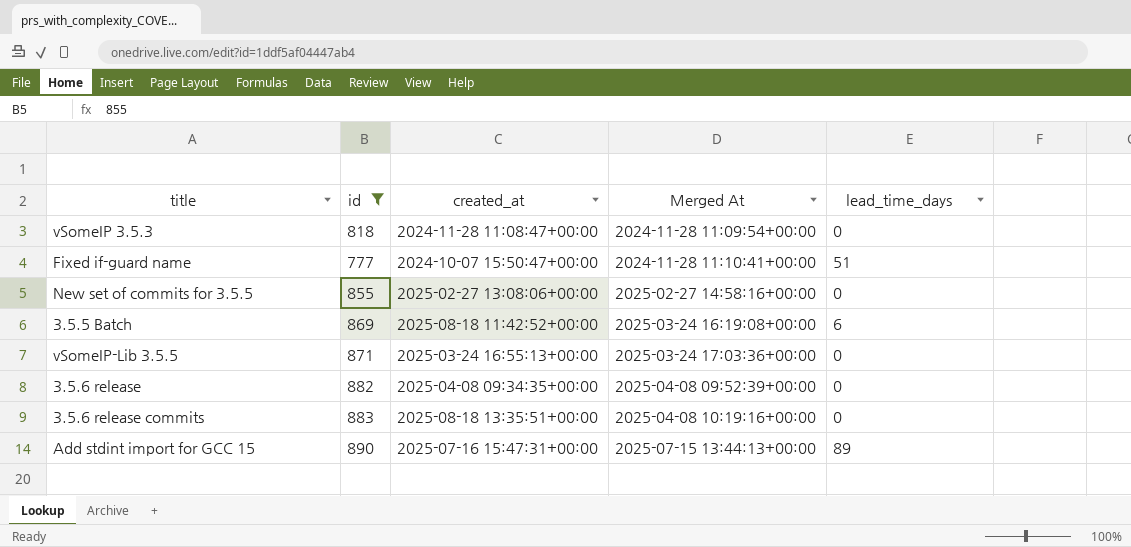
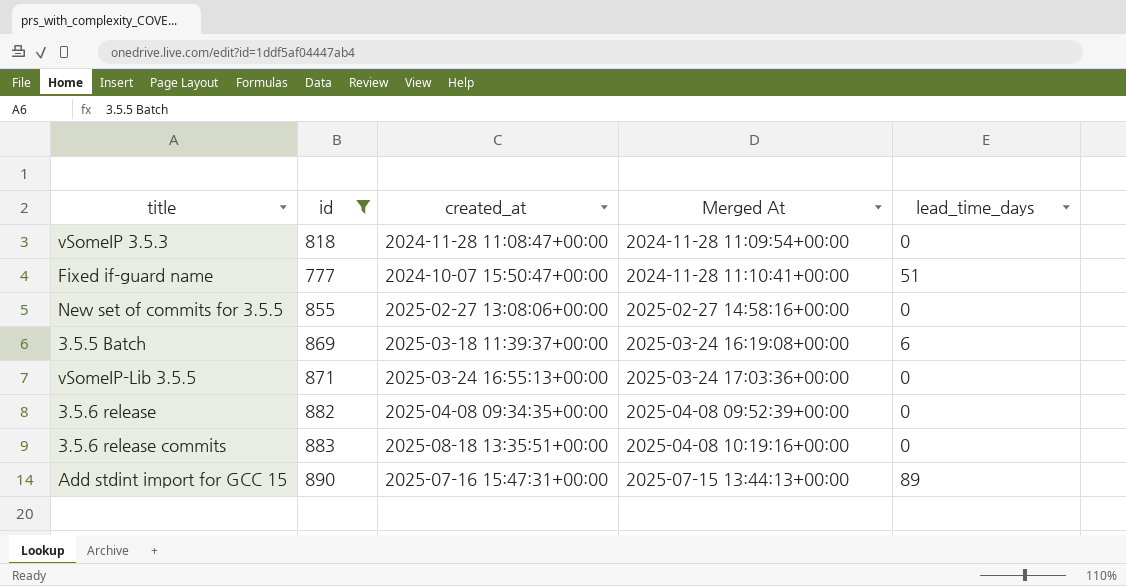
3.5.5 Batch | created_at: 2025-08-18 11:42:52+00:00 -> 2025-03-18 11:39:37+00:00

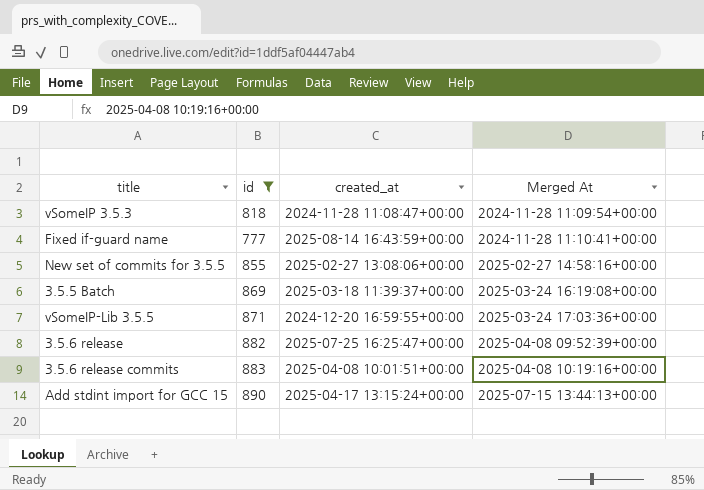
column lead_time_days | position: 5 -> none
Fixed if-guard name | created_at: 2024-10-07 15:50:47+00:00 -> 2025-08-14 16:43:59+00:00
vSomeIP-Lib 3.5.5 | created_at: 2025-03-24 16:55:13+00:00 -> 2024-12-20 16:59:55+00:00
3.5.6 release | created_at: 2025-04-08 09:34:35+00:00 -> 2025-07-25 16:25:47+00:00
3.5.6 release commits | created_at: 2025-08-18 13:35:51+00:00 -> 2025-04-08 10:01:51+00:00
Add stdint import for GCC 15 | created_at: 2025-07-16 15:47:31+00:00 -> 2025-04-17 13:15:24+00:00

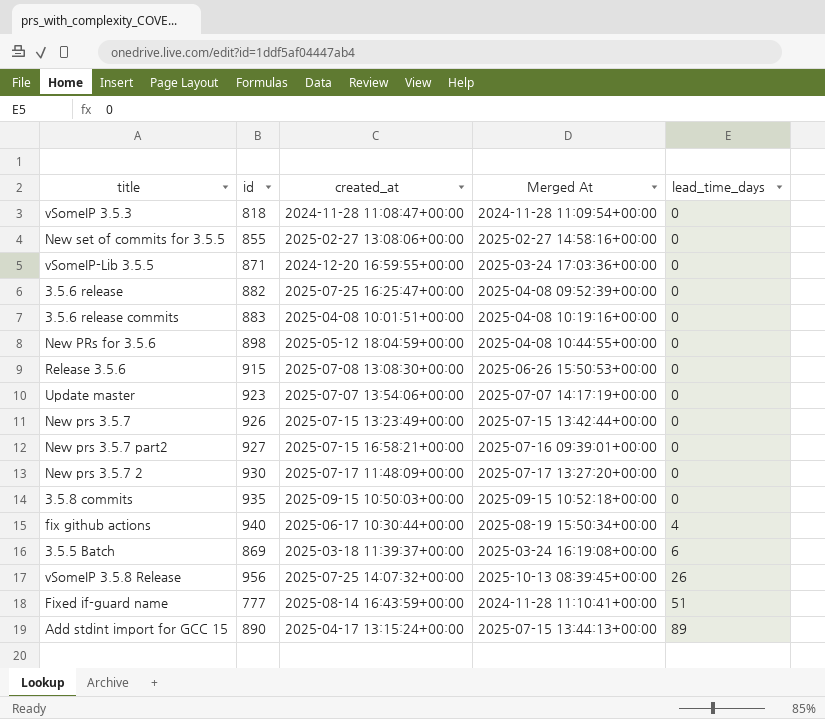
filter: id <= 890 -> none
row order: Merged At ascending -> lead_time_days ascending
column lead_time_days | position: none -> 5

